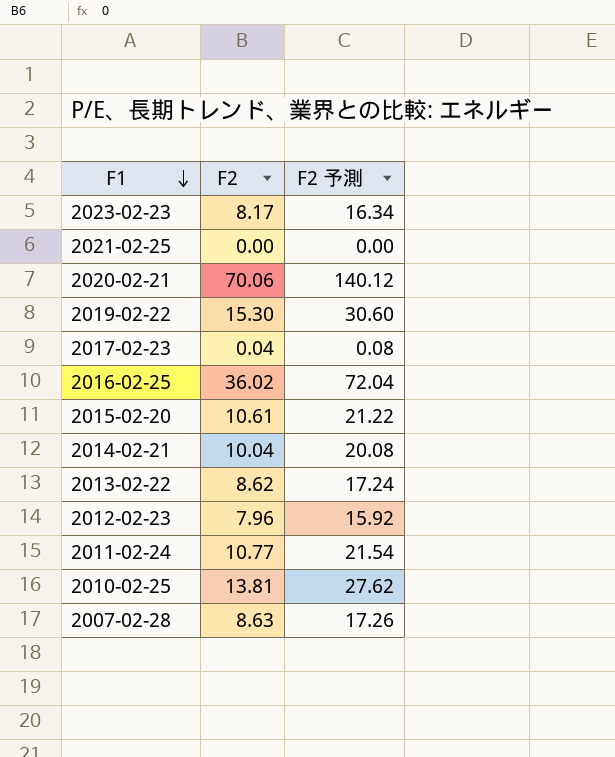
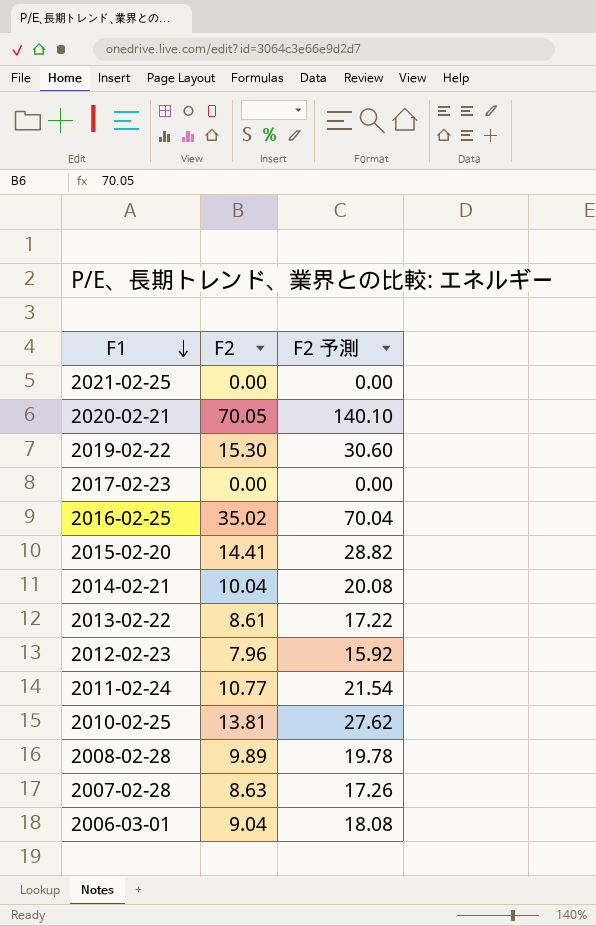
row 2023-02-23: 8.17 | 16.34 -> none
2020-02-21 | F2: 70.06 -> 70.05
2020-02-21 | F2 予測: 140.12 -> 140.10
2017-02-23 | F2: 0.04 -> 0.00
2017-02-23 | F2 予測: 0.08 -> 0.00
2016-02-25 | F2: 36.02 -> 35.02
2016-02-25 | F2 予測: 72.04 -> 70.04
2015-02-20 | F2: 10.61 -> 14.41
2015-02-20 | F2 予測: 21.22 -> 28.82
2013-02-22 | F2: 8.62 -> 8.61
2013-02-22 | F2 予測: 17.24 -> 17.22
row 2008-02-28: none -> 9.89 | 19.78
row 2006-03-01: none -> 9.04 | 18.08

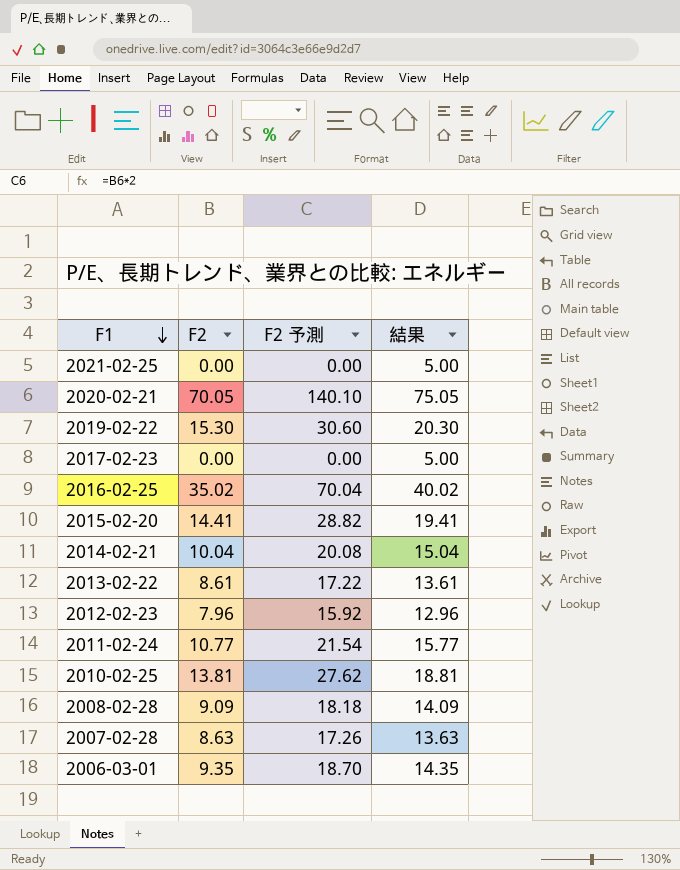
column 結果 | formula: none -> [F2] + 5
2008-02-28 | F2: 9.89 -> 9.09
2008-02-28 | F2 予測: 19.78 -> 18.18
2006-03-01 | F2: 9.04 -> 9.35
2006-03-01 | F2 予測: 18.08 -> 18.70

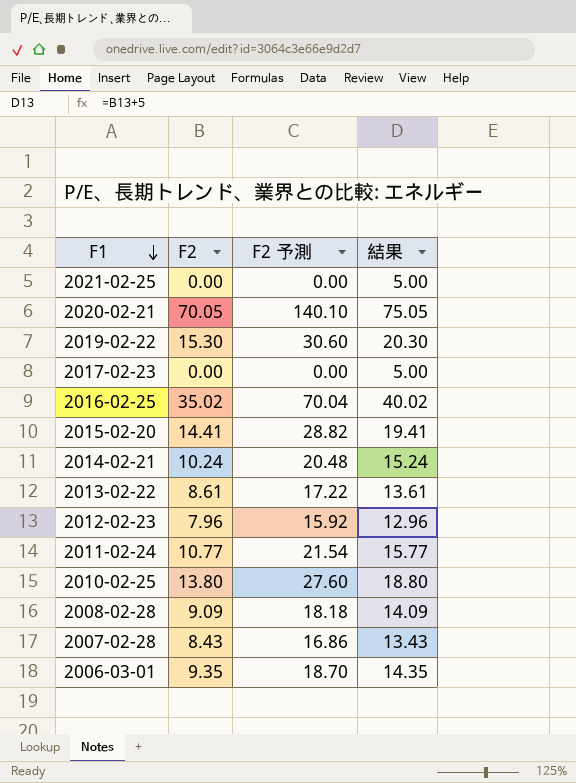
2014-02-21 | F2: 10.04 -> 10.24
2014-02-21 | F2 予測: 20.08 -> 20.48
2014-02-21 | 結果: 15.04 -> 15.24
2010-02-25 | F2: 13.81 -> 13.80
2010-02-25 | F2 予測: 27.62 -> 27.60
2010-02-25 | 結果: 18.81 -> 18.80
2007-02-28 | F2: 8.63 -> 8.43
2007-02-28 | F2 予測: 17.26 -> 16.86
2007-02-28 | 結果: 13.63 -> 13.43

